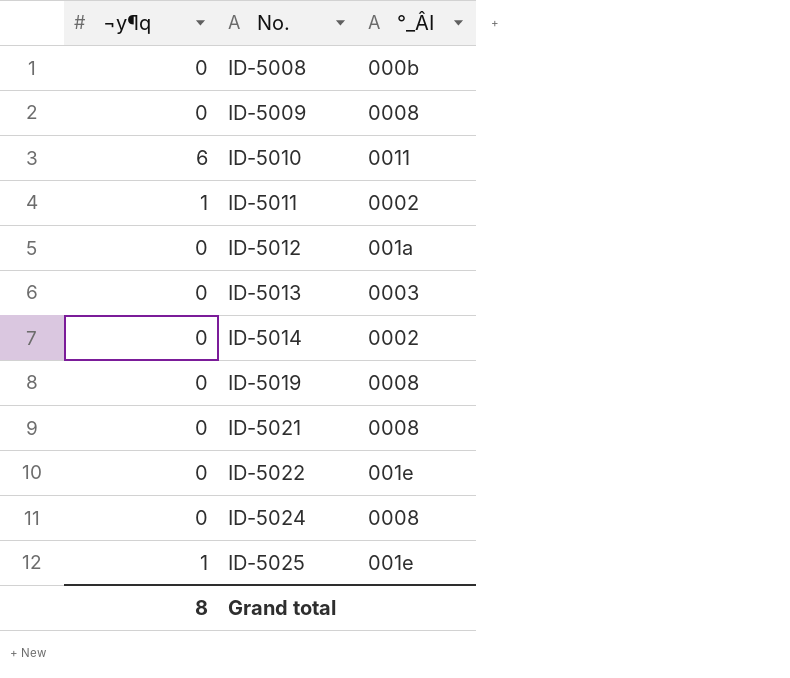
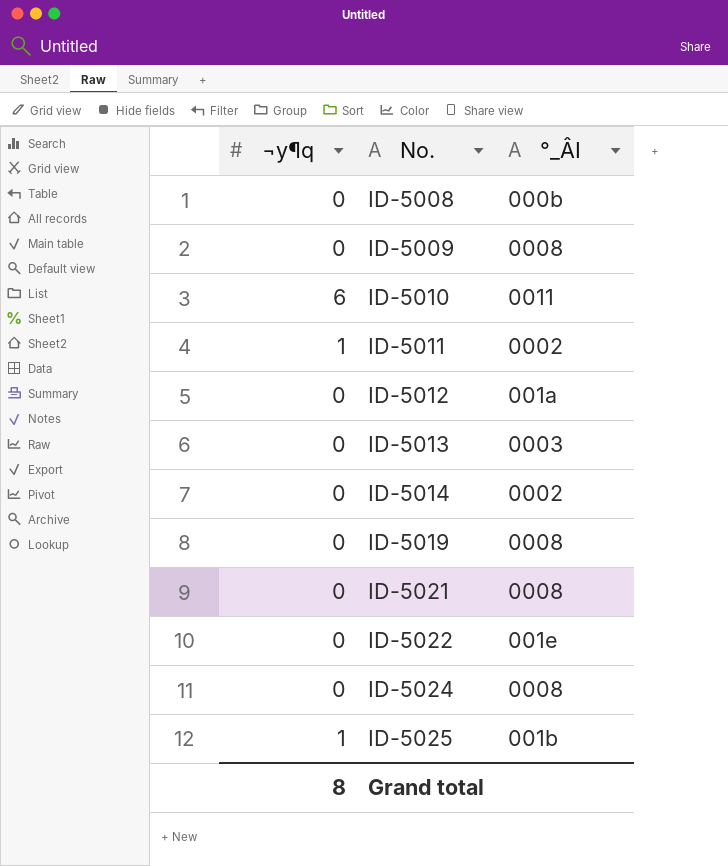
ID-5025 | °_ÂI: 001e -> 001b

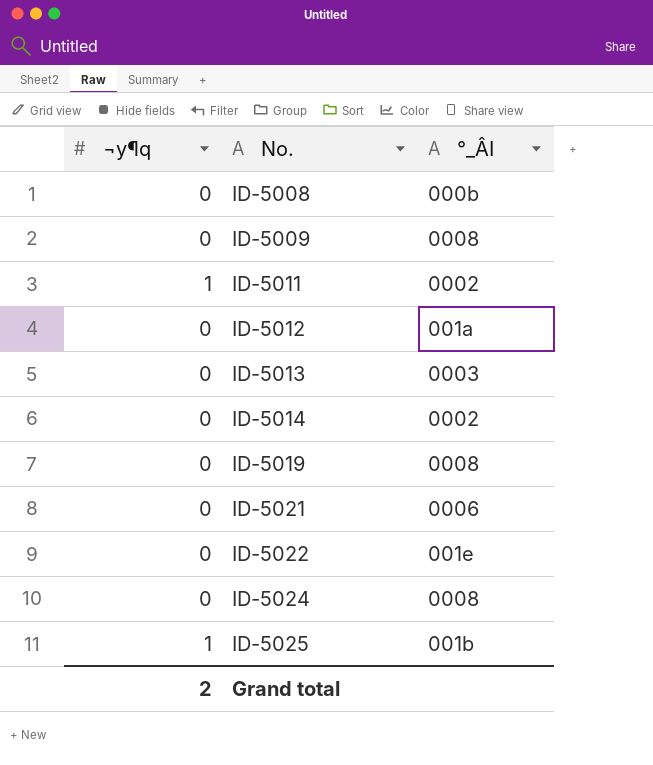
row ID-5010: 6 | 0011 -> none
ID-5021 | °_ÂI: 0008 -> 0006
Grand total | ¬y¶q: 8 -> 2

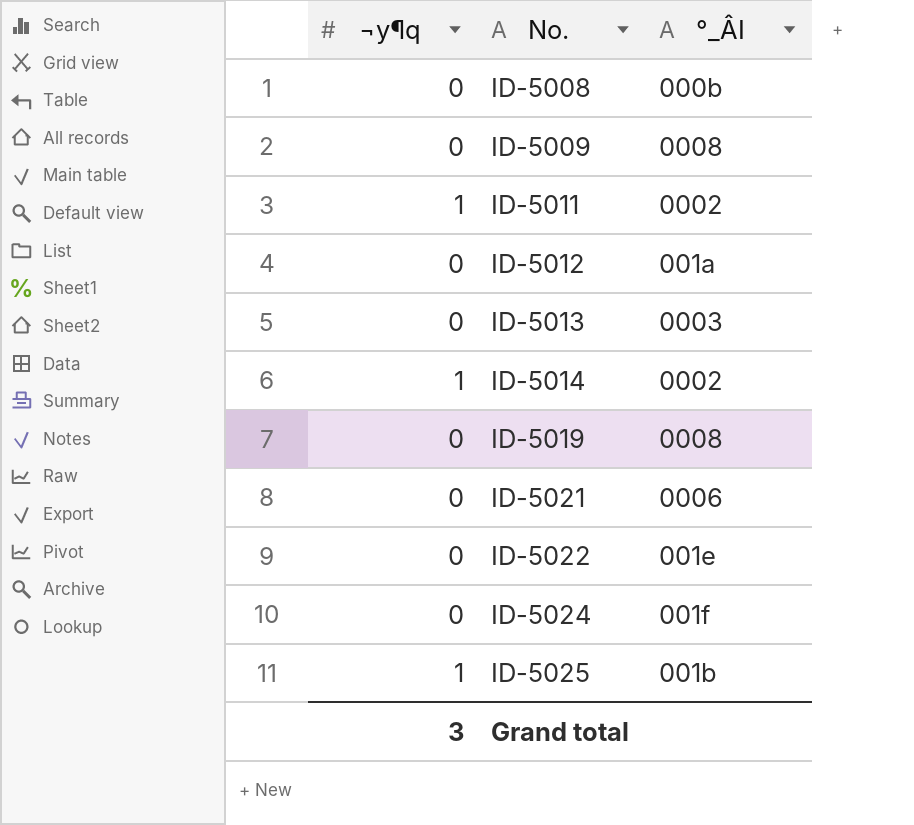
ID-5014 | ¬y¶q: 0 -> 1
ID-5024 | °_ÂI: 0008 -> 001f
Grand total | ¬y¶q: 2 -> 3

